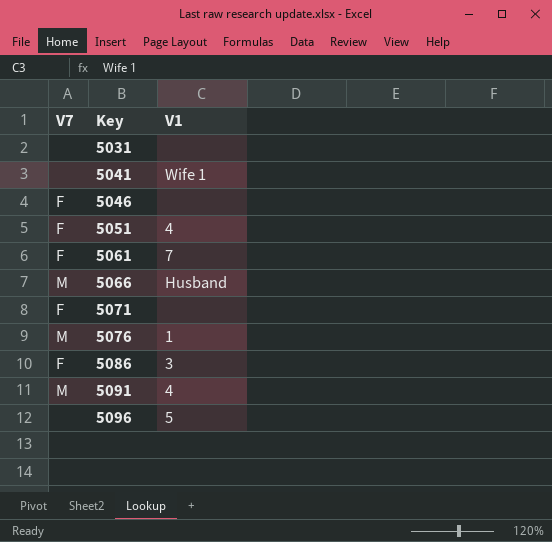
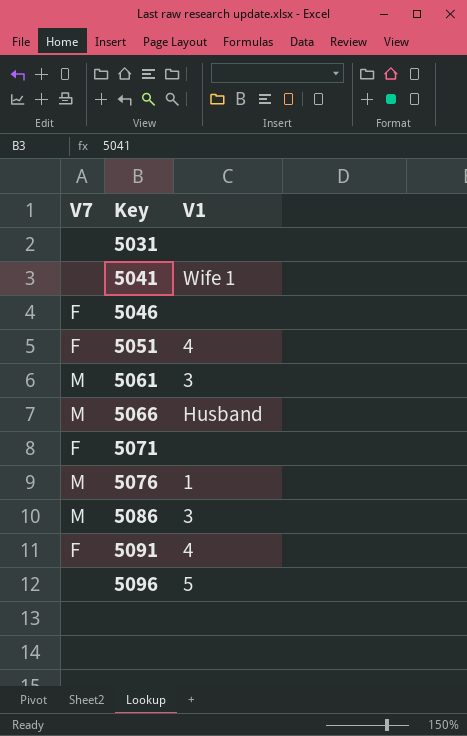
5061 | V7: F -> M
5061 | V1: 7 -> 3
5086 | V7: F -> M
5091 | V7: M -> F

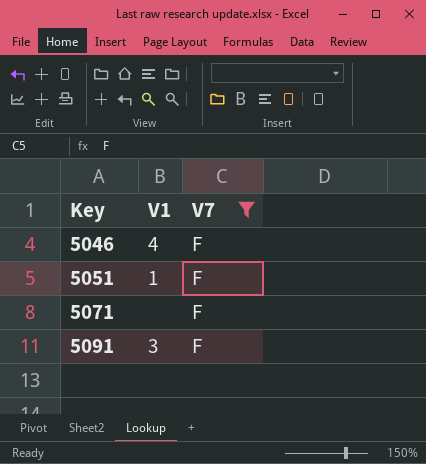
filter: none -> V7 = F
column V7 | position: 1 -> 3
5046 | V1: none -> 4
5051 | V1: 4 -> 1
5091 | V1: 4 -> 3

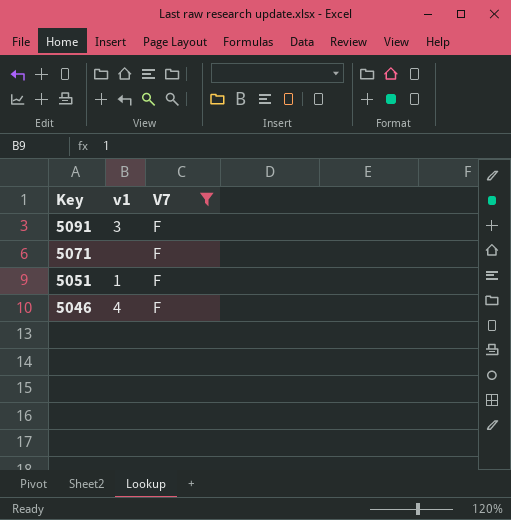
row order: Key ascending -> Key descending
column name: V1 -> v1

